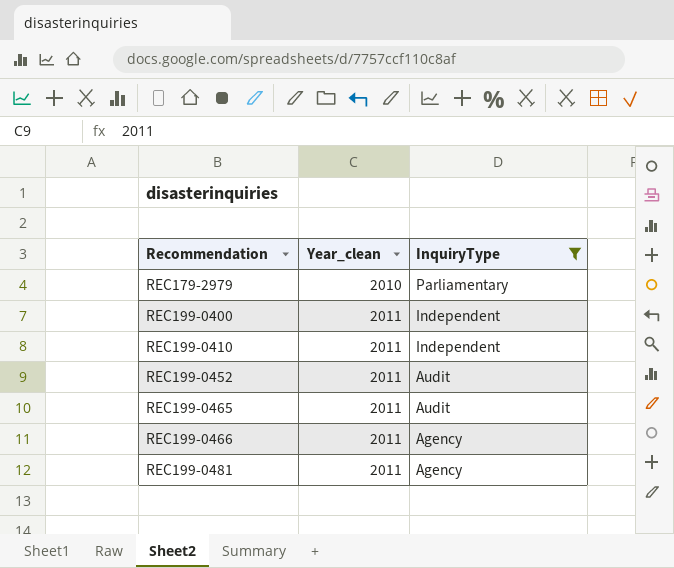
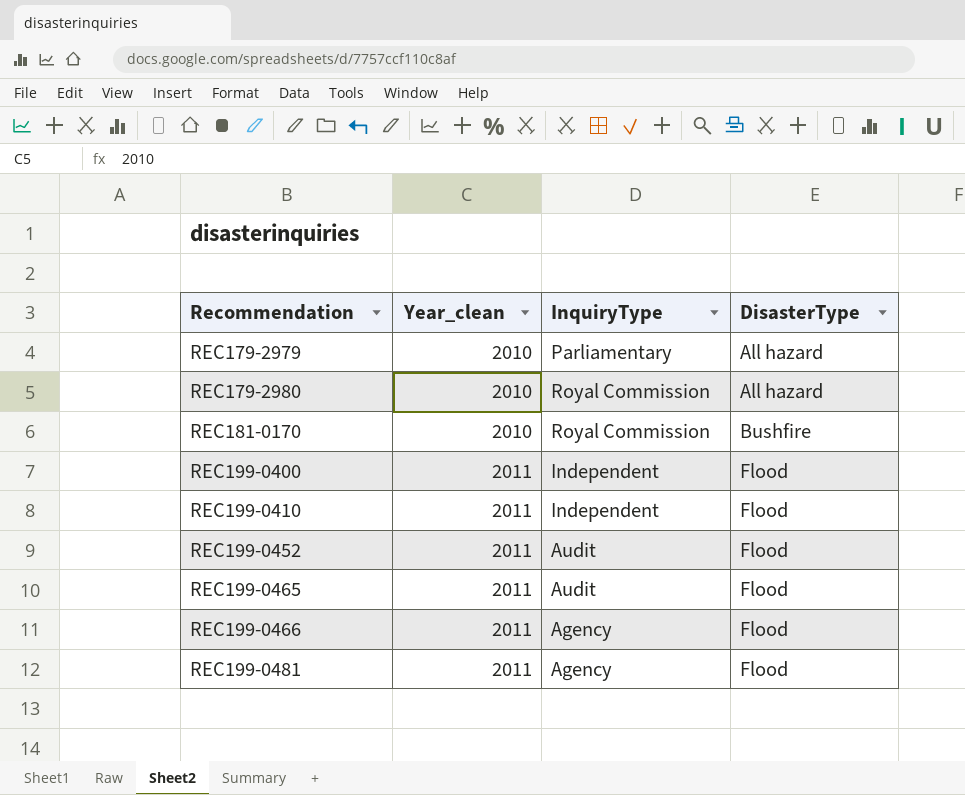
filter: InquiryType != Royal Commission -> none
column DisasterType | position: none -> 4

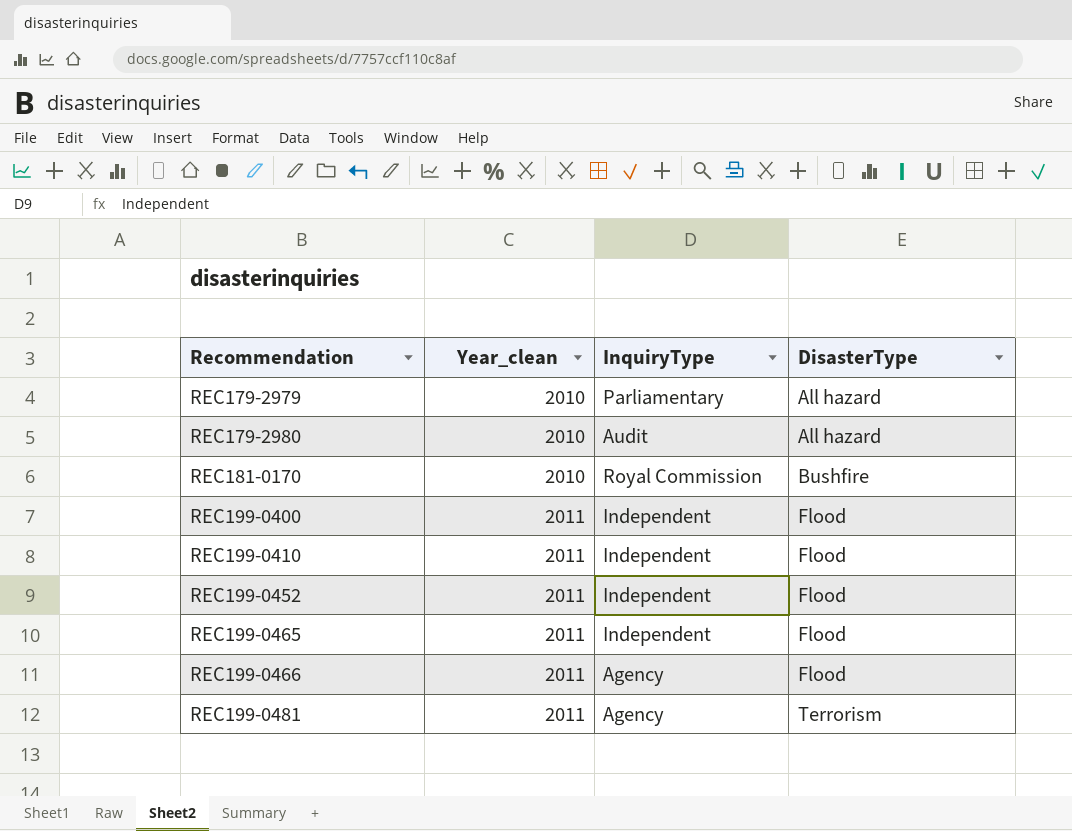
REC179-2980 | InquiryType: Royal Commission -> Audit
REC199-0452 | InquiryType: Audit -> Independent
REC199-0465 | InquiryType: Audit -> Independent
REC199-0481 | DisasterType: Flood -> Terrorism

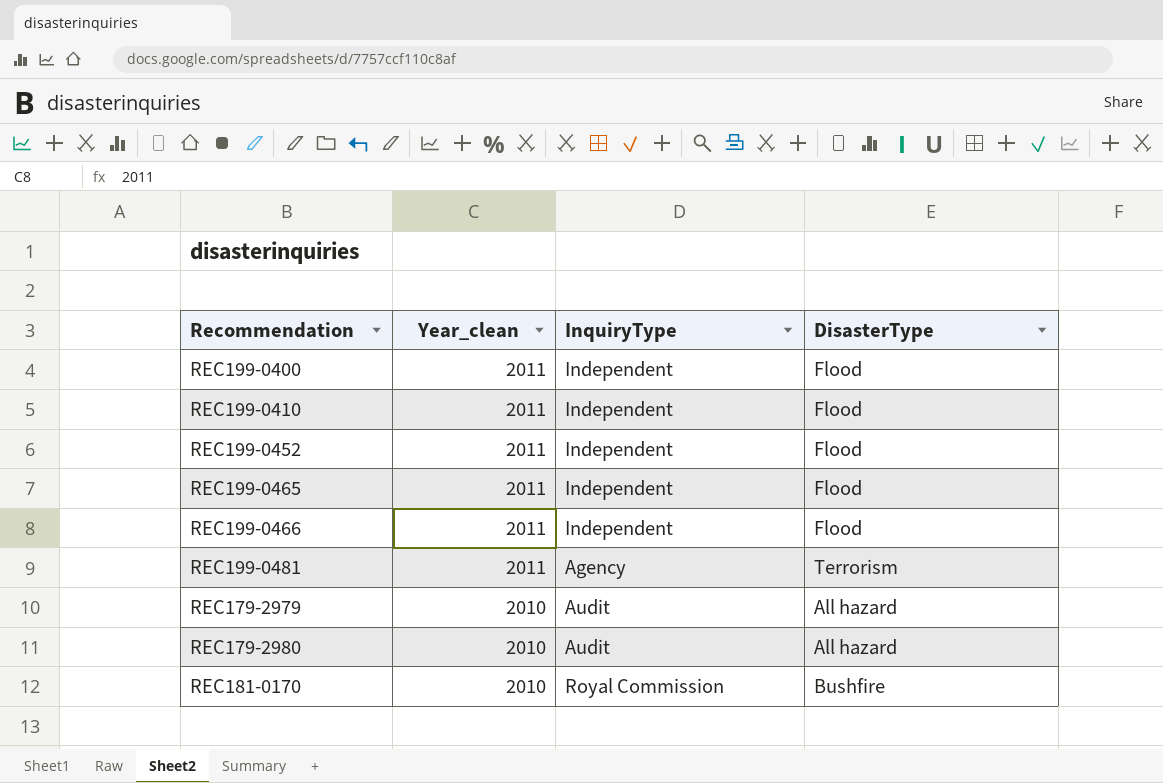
row order: Recommendation ascending -> Year_clean descending
REC199-0466 | InquiryType: Agency -> Independent
REC179-2979 | InquiryType: Parliamentary -> Audit

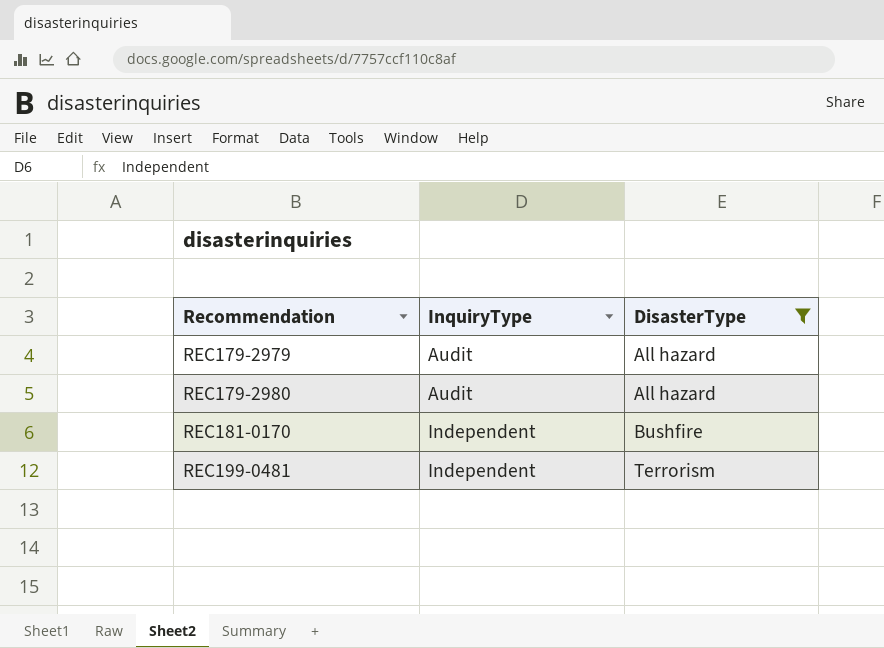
filter: none -> DisasterType != Flood
row order: Year_clean descending -> Recommendation ascending
column Year_clean | position: 2 -> none
REC181-0170 | InquiryType: Royal Commission -> Independent
REC199-0481 | InquiryType: Agency -> Independent

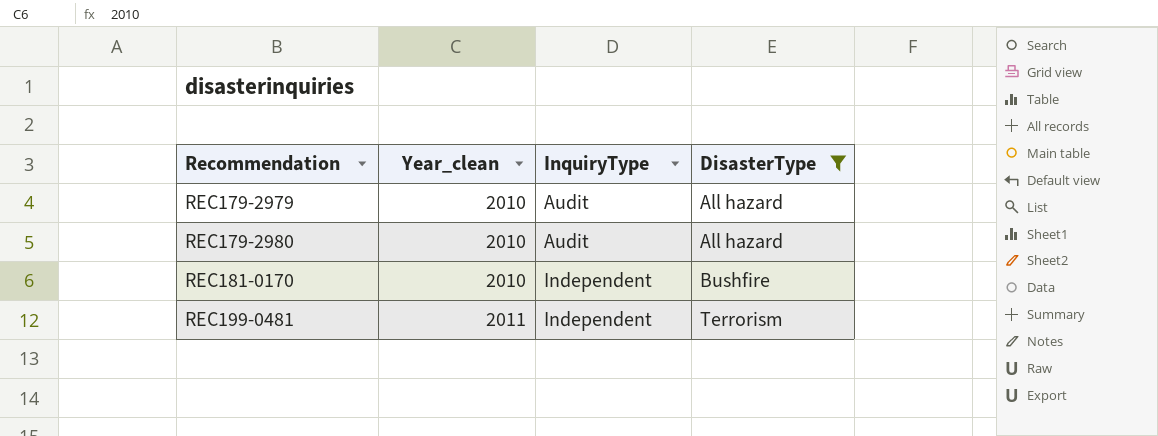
column Year_clean | position: none -> 2

